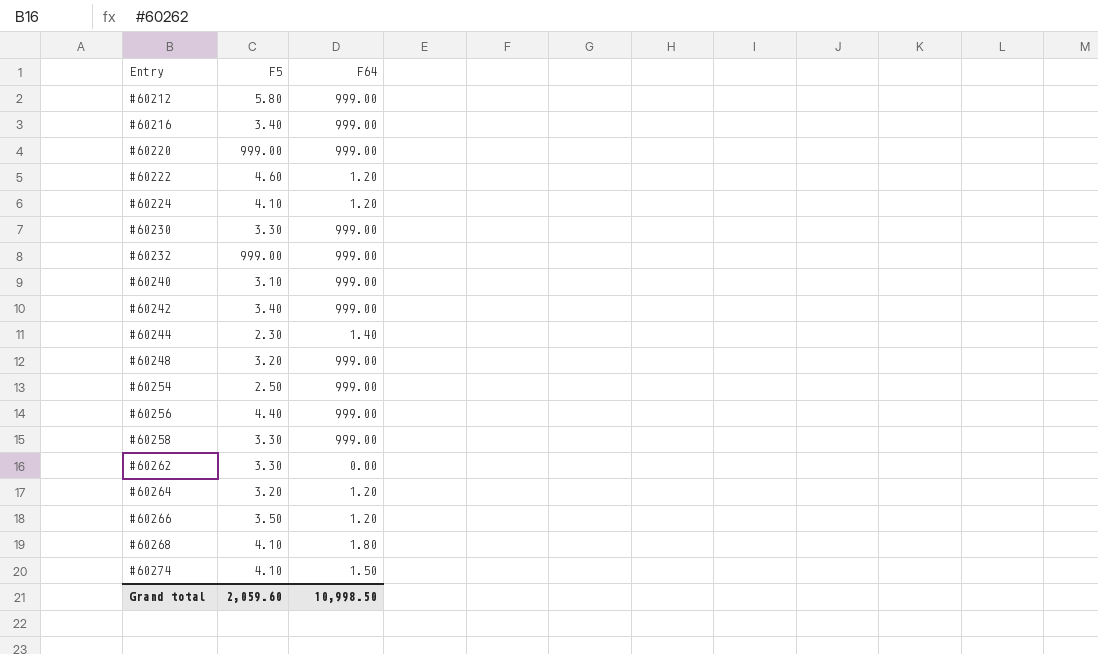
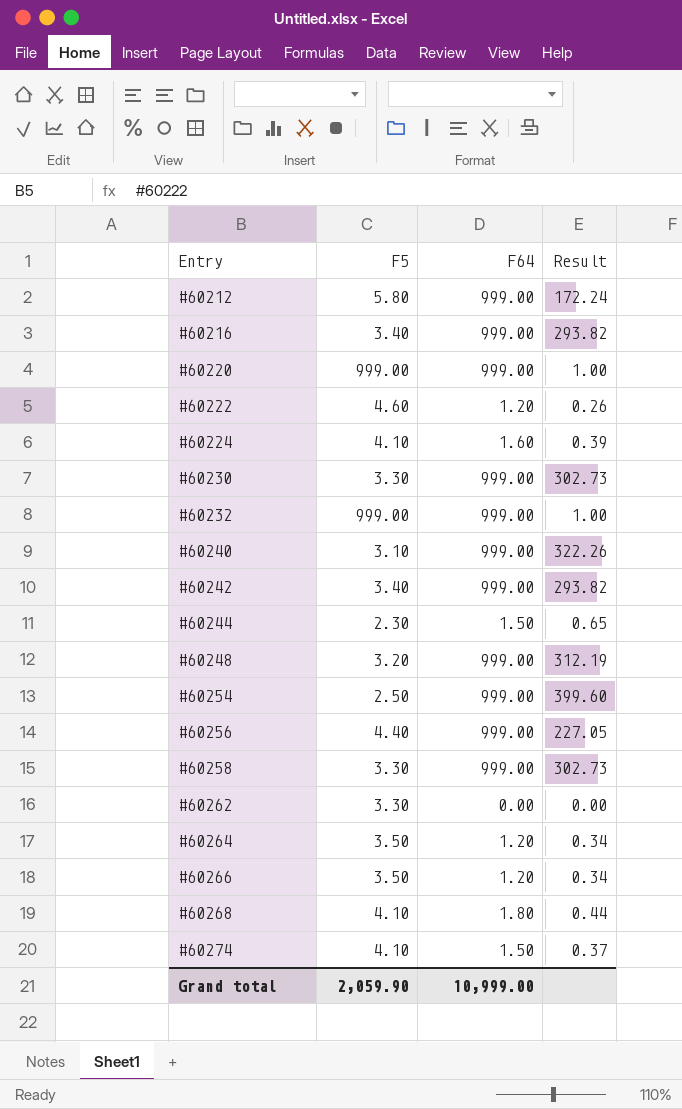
column Result | formula: none -> [F64] / [F5]
#60224 | F64: 1.20 -> 1.60
#60244 | F64: 1.40 -> 1.50
#60264 | F5: 3.20 -> 3.50
Grand total | F5: 2,059.60 -> 2,059.90
Grand total | F64: 10,998.50 -> 10,999.00

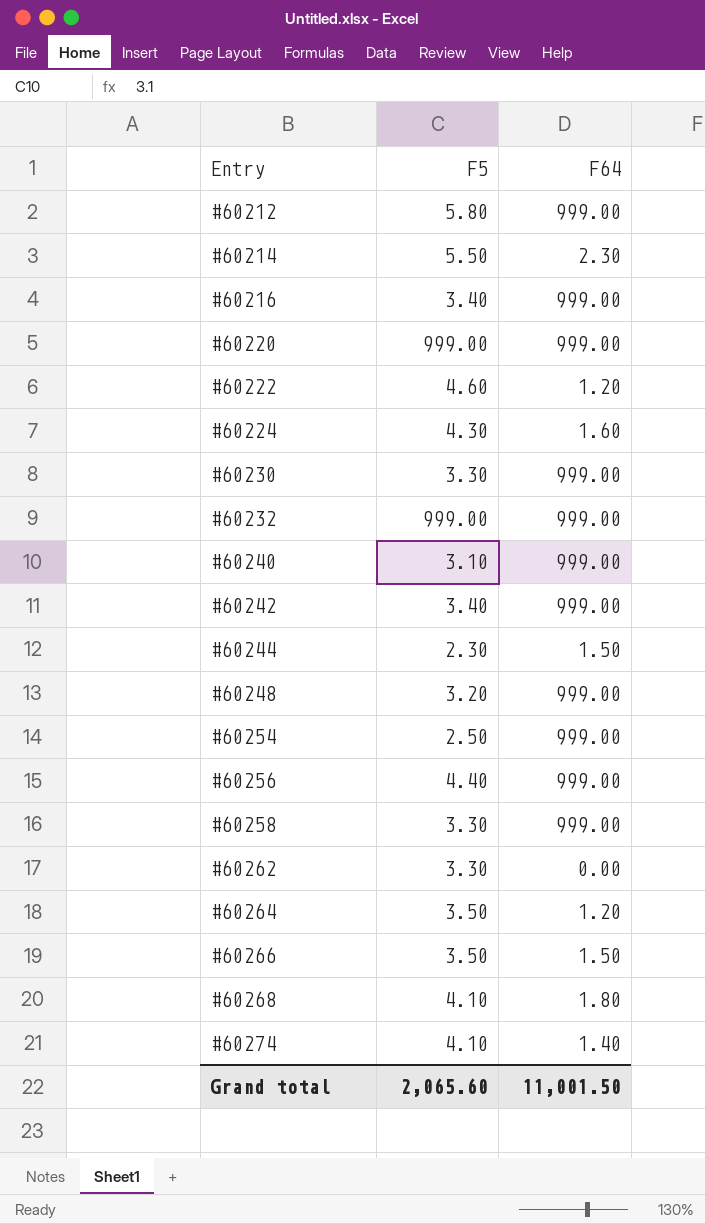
column Result | formula: [F64] / [F5] -> none
row #60214: none -> 5.50 | 2.30
#60224 | F5: 4.10 -> 4.30
#60266 | F64: 1.20 -> 1.50
#60274 | F64: 1.50 -> 1.40
Grand total | F5: 2,059.90 -> 2,065.60
Grand total | F64: 10,999.00 -> 11,001.50

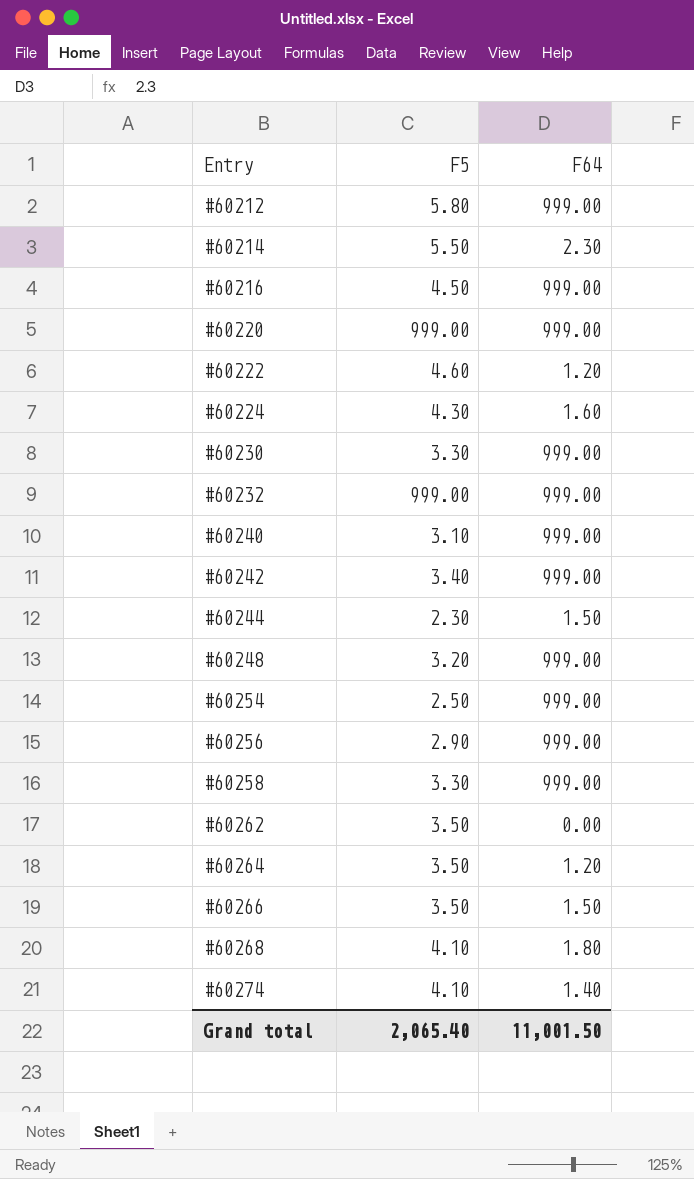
#60216 | F5: 3.40 -> 4.50
#60256 | F5: 4.40 -> 2.90
#60262 | F5: 3.30 -> 3.50
Grand total | F5: 2,065.60 -> 2,065.40

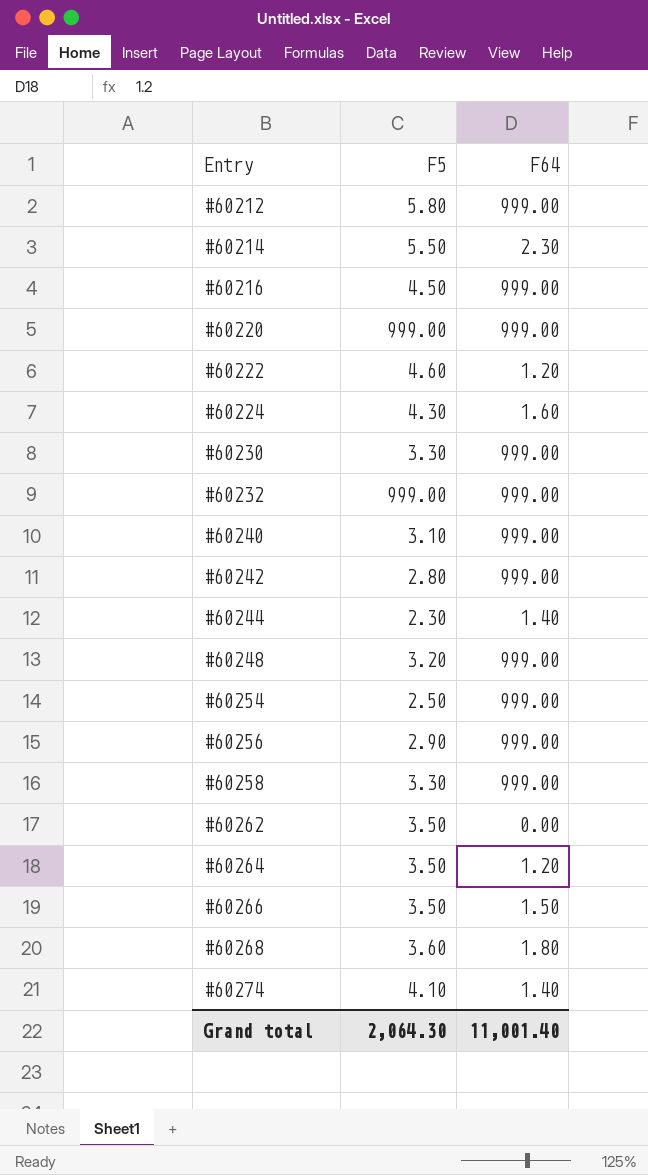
#60242 | F5: 3.40 -> 2.80
#60244 | F64: 1.50 -> 1.40
#60268 | F5: 4.10 -> 3.60
Grand total | F5: 2,065.40 -> 2,064.30
Grand total | F64: 11,001.50 -> 11,001.40

